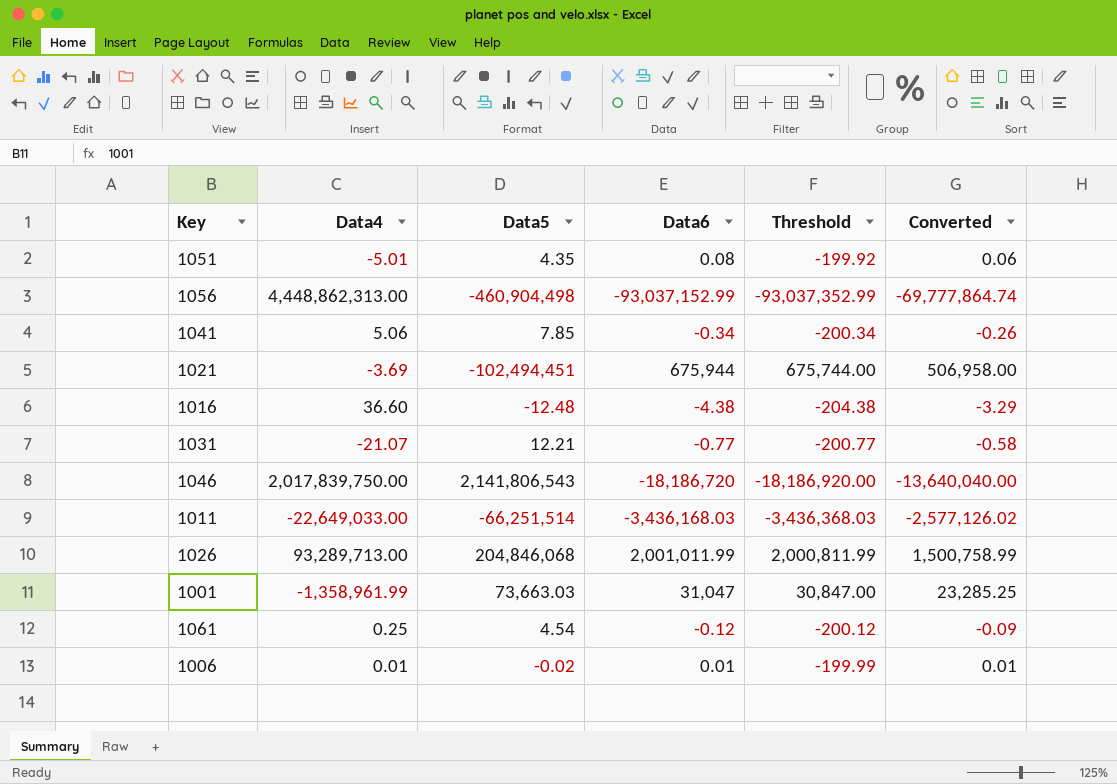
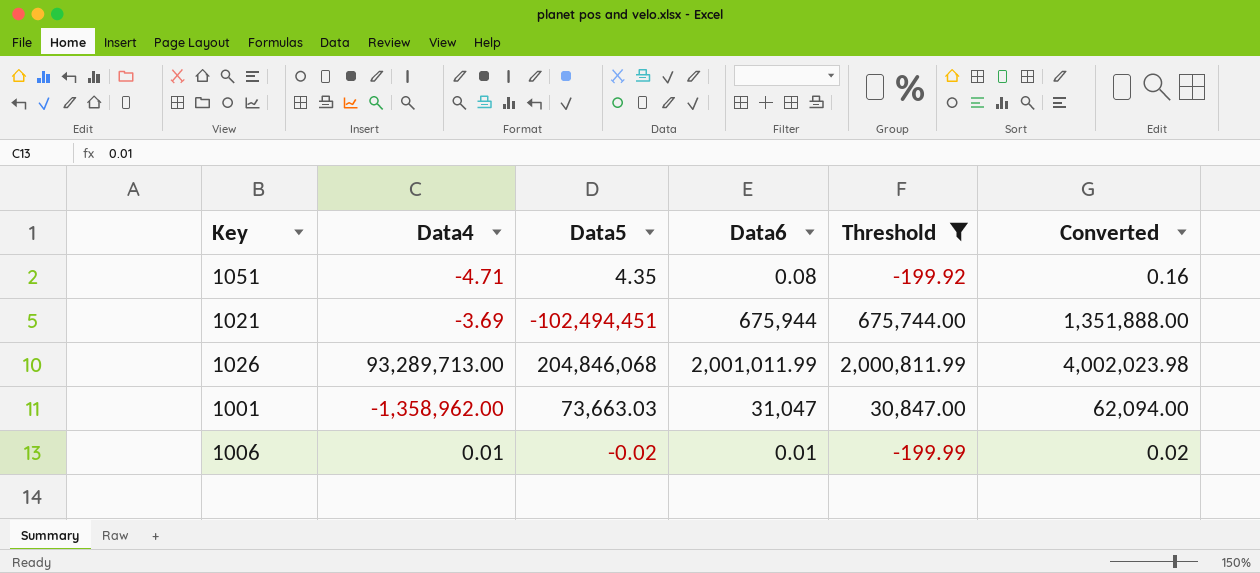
filter: none -> Threshold >= -199.99
column Converted | formula: [Data6] * 0.75 -> [Data6] * 2
1051 | Data4: -5.01 -> -4.71
1001 | Data4: -1,358,961.99 -> -1,358,962.00

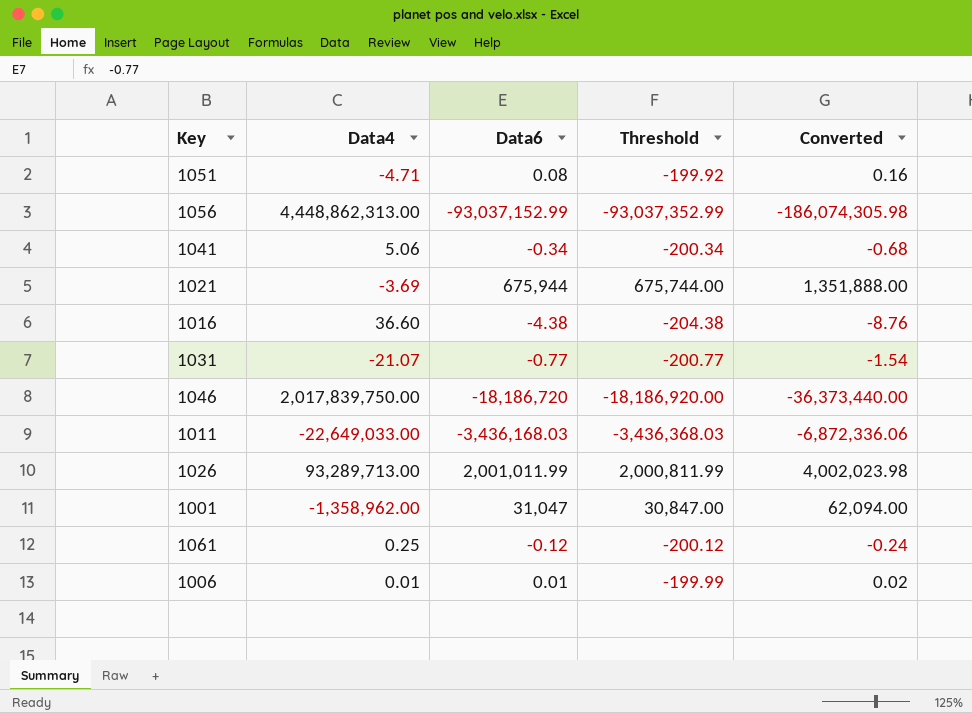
filter: Threshold >= -199.99 -> none
column Data5 | position: 3 -> none

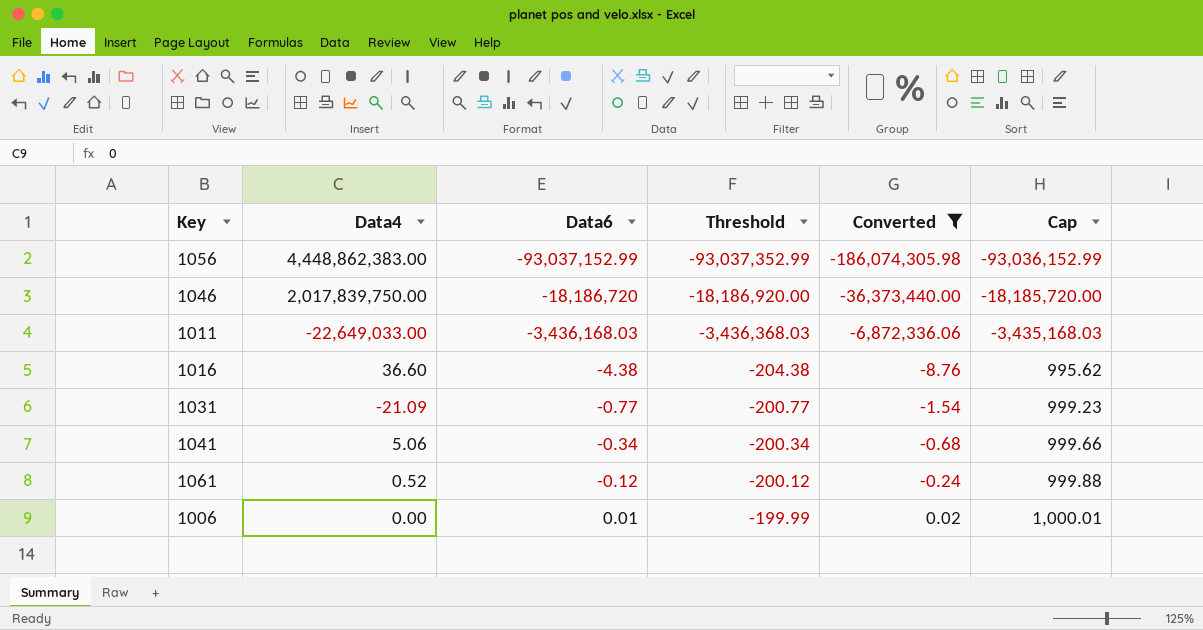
filter: none -> Converted <= 0.02
row order: none -> Data6 ascending
column Cap | formula: none -> [Data6] + 1000
1056 | Data4: 4,448,862,313.00 -> 4,448,862,383.00
1031 | Data4: -21.07 -> -21.09
1061 | Data4: 0.25 -> 0.52
1006 | Data4: 0.01 -> 0.00

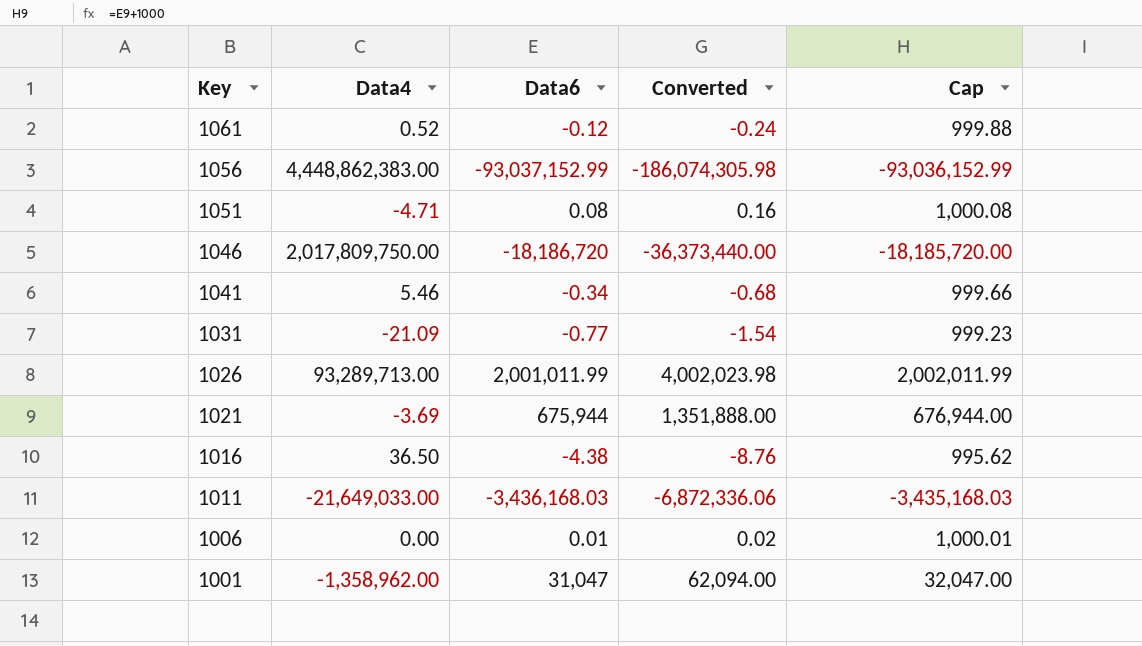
filter: Converted <= 0.02 -> none
row order: Data6 ascending -> Key descending
column Threshold | formula: [Data6] - 200 -> none
1046 | Data4: 2,017,839,750.00 -> 2,017,809,750.00
1041 | Data4: 5.06 -> 5.46
1016 | Data4: 36.60 -> 36.50
1011 | Data4: -22,649,033.00 -> -21,649,033.00

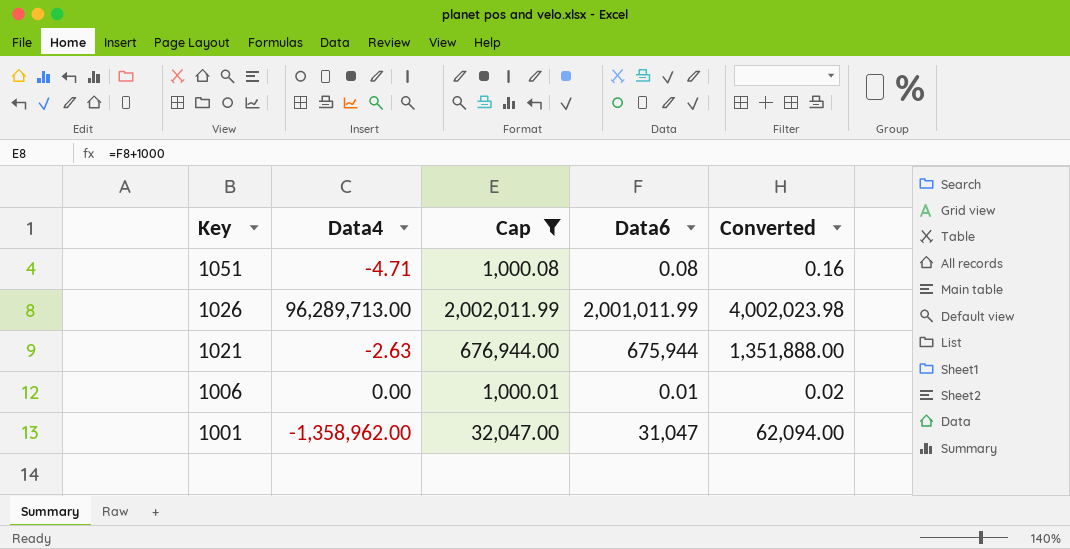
filter: none -> Cap >= 1,000.01
column Cap | position: 5 -> 3
1026 | Data4: 93,289,713.00 -> 96,289,713.00
1021 | Data4: -3.69 -> -2.63

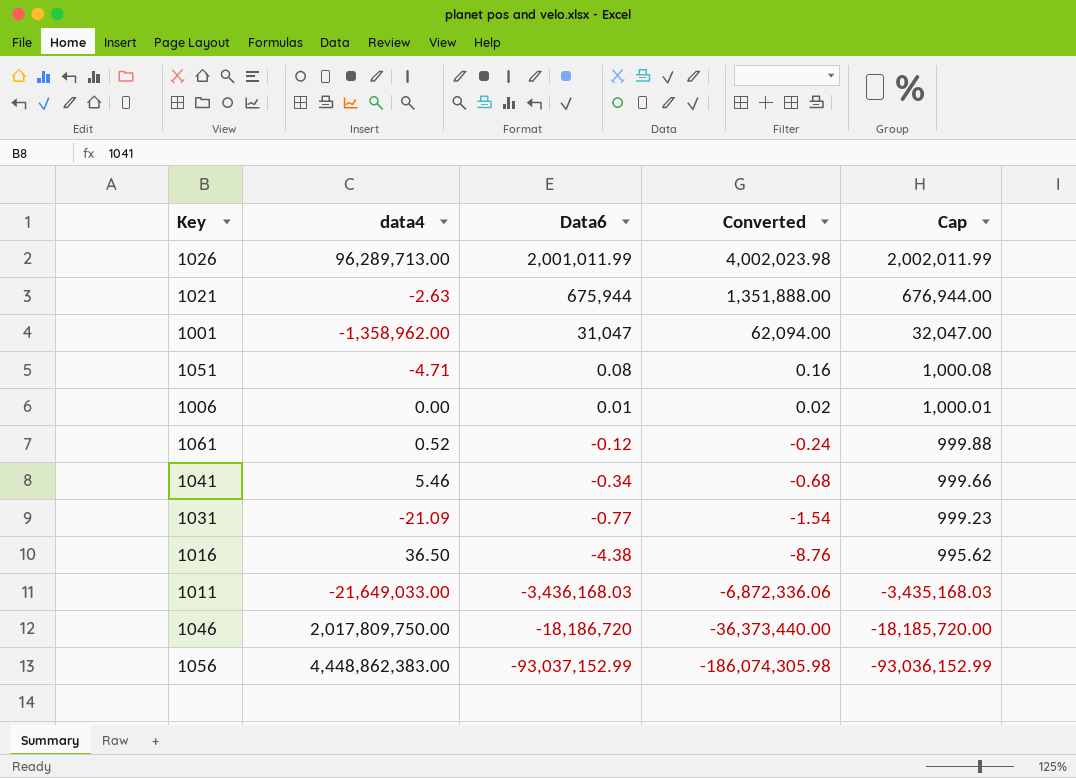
filter: Cap >= 1,000.01 -> none
row order: Key descending -> Data6 descending
column name: Data4 -> data4
column Cap | position: 3 -> 5

